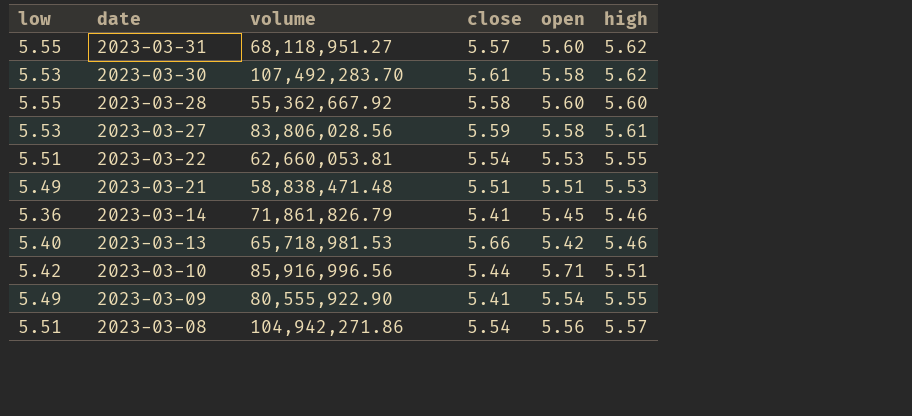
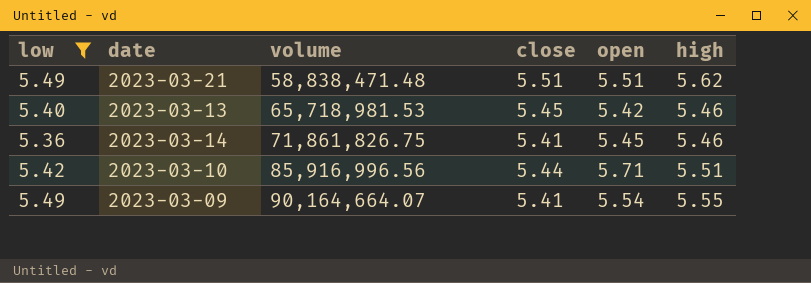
filter: none -> low <= 5.49
row order: date descending -> volume ascending
2023-03-21 | high: 5.53 -> 5.62
2023-03-13 | close: 5.66 -> 5.45
2023-03-14 | volume: 71,861,826.79 -> 71,861,826.75
2023-03-09 | volume: 80,555,922.90 -> 90,164,664.07

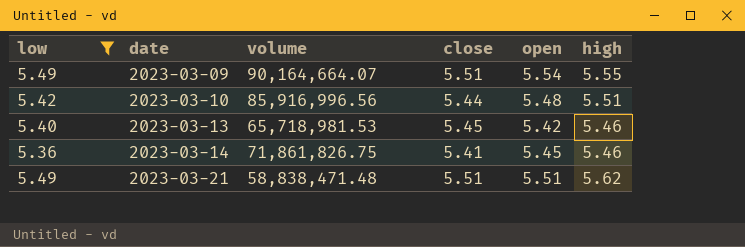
row order: volume ascending -> date ascending
2023-03-09 | close: 5.41 -> 5.51
2023-03-10 | open: 5.71 -> 5.48

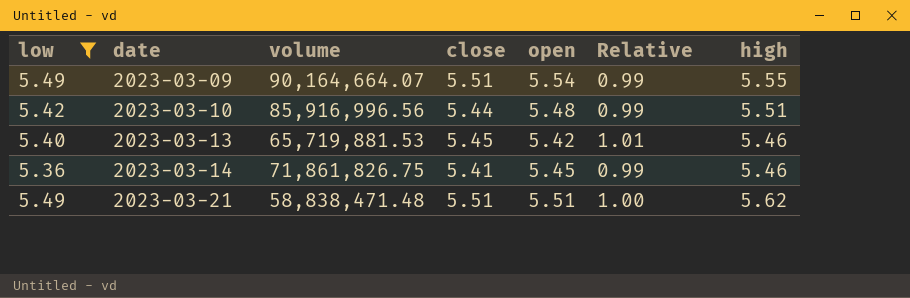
column Relative | formula: none -> [close] / [open]
2023-03-13 | volume: 65,718,981.53 -> 65,719,881.53

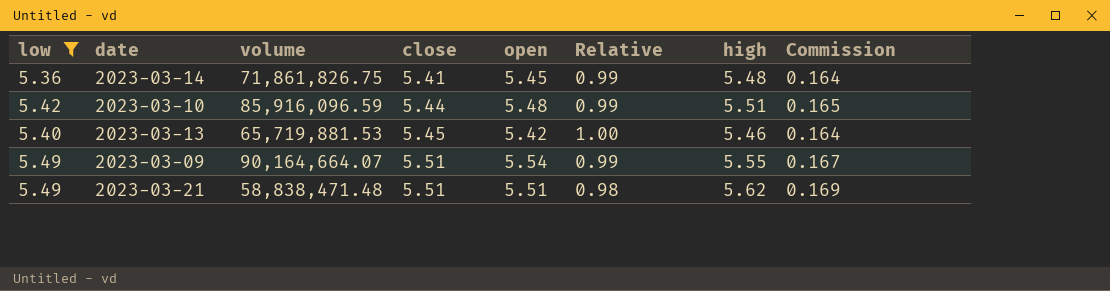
row order: date ascending -> close ascending
column Relative | formula: [close] / [open] -> [close] / [high]
column Commission | formula: none -> [high] * 0.03
2023-03-14 | high: 5.46 -> 5.48
2023-03-10 | volume: 85,916,996.56 -> 85,916,096.59

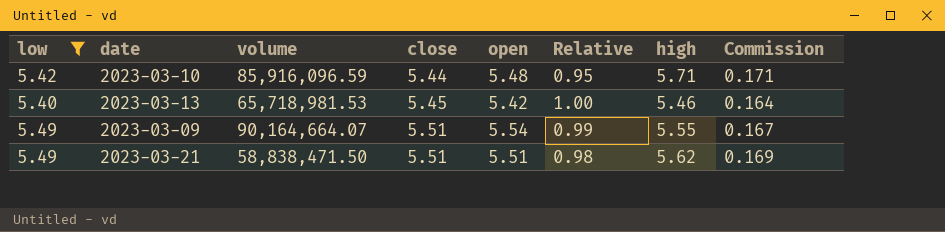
row 2023-03-14: 5.36 | 71,861,826.75 | 5.41 | 5.45 | 0.99 | 5.48 | 0.164 -> none
2023-03-10 | Relative: 0.99 -> 0.95
2023-03-10 | high: 5.51 -> 5.71
2023-03-10 | Commission: 0.165 -> 0.171
2023-03-13 | volume: 65,719,881.53 -> 65,718,981.53
2023-03-21 | volume: 58,838,471.48 -> 58,838,471.50

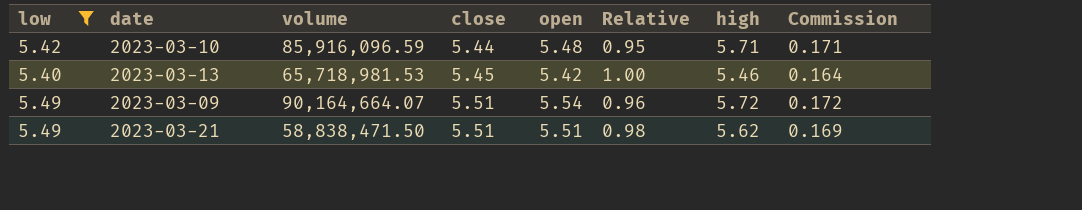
2023-03-09 | Relative: 0.99 -> 0.96
2023-03-09 | high: 5.55 -> 5.72
2023-03-09 | Commission: 0.167 -> 0.172

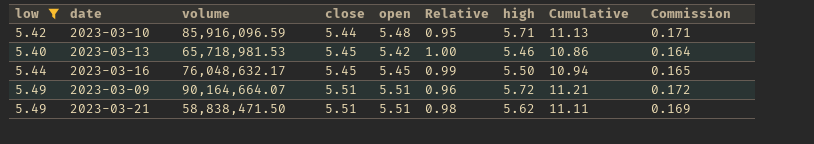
column Cumulative | formula: none -> [low] + [high]
row 2023-03-16: none -> 5.44 | 76,048,632.17 | 5.45 | 5.45 | 0.99 | 5.50 | 10.94 | 0.165
2023-03-09 | open: 5.54 -> 5.51

